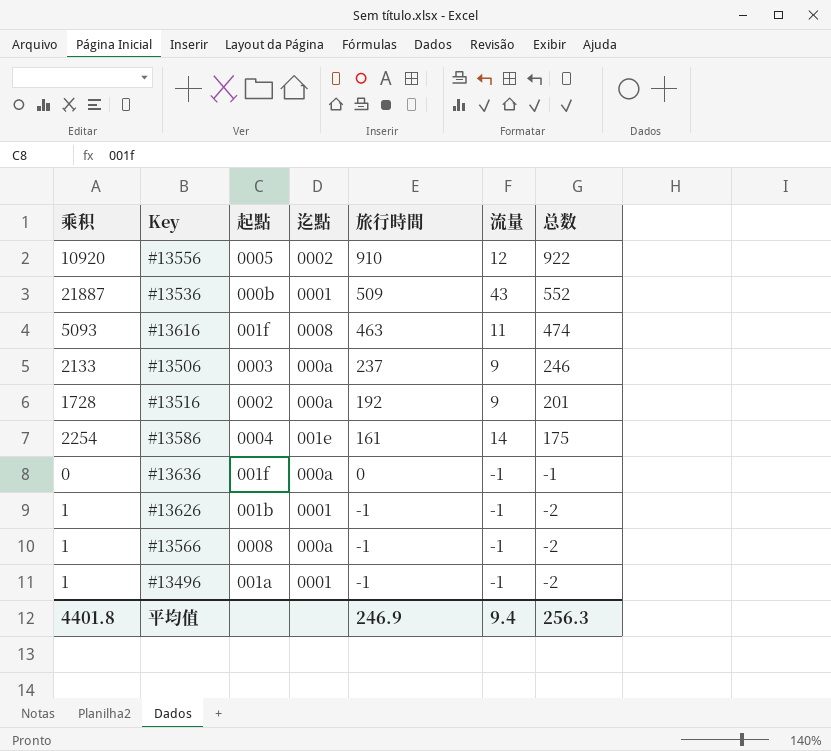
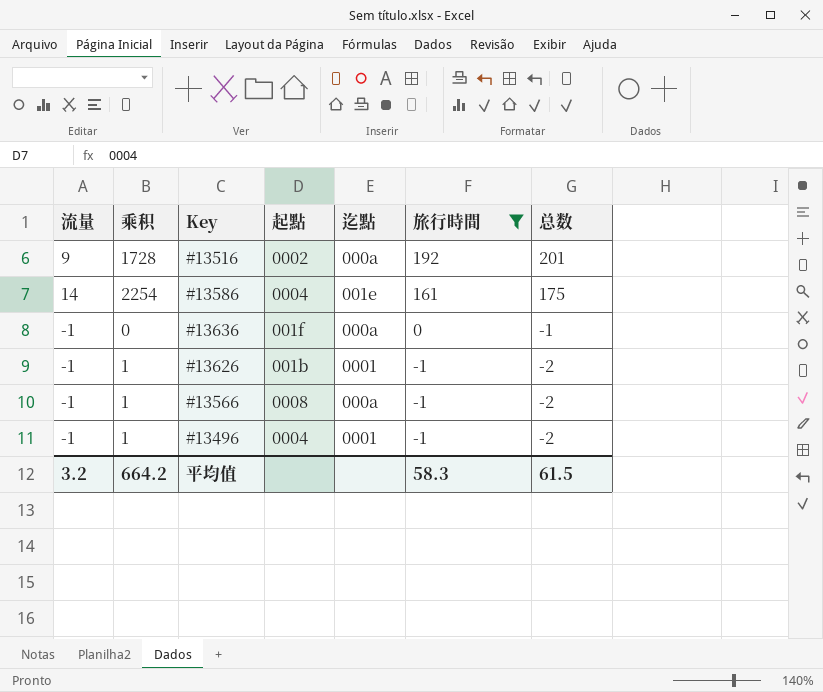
filter: none -> 旅行時間 <= 192
column 流量 | position: 6 -> 1
#13496 | 起點: 001a -> 0004
平均值 | 流量: 9.4 -> 3.2
平均值 | 乘积: 4401.8 -> 664.2
平均值 | 旅行時間: 246.9 -> 58.3
平均值 | 总数: 256.3 -> 61.5

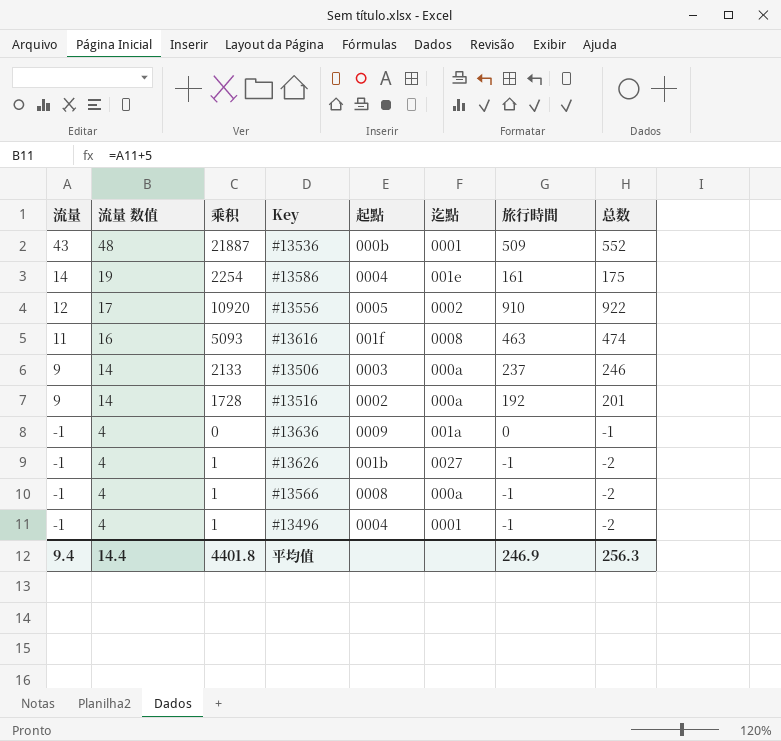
filter: 旅行時間 <= 192 -> none
row order: 旅行時間 descending -> 流量 descending
column 流量 数值 | formula: none -> [流量] + 5
#13636 | 起點: 001f -> 0009
#13636 | 迄點: 000a -> 001a
#13626 | 迄點: 0001 -> 0027
平均值 | 流量: 3.2 -> 9.4
平均值 | 乘积: 664.2 -> 4401.8
平均值 | 旅行時間: 58.3 -> 246.9
平均值 | 总数: 61.5 -> 256.3

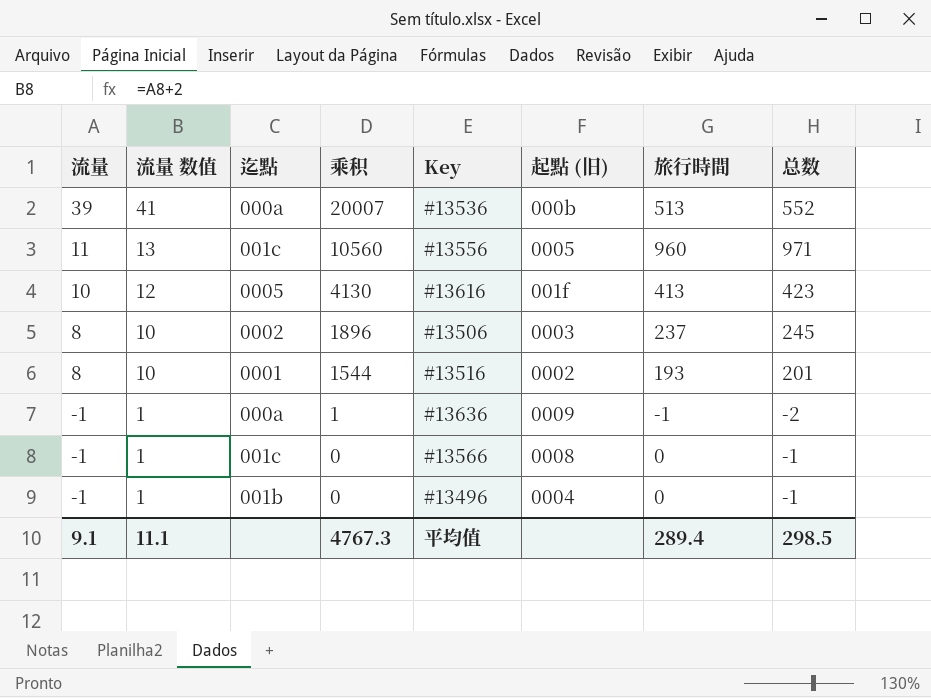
column 流量 数值 | formula: [流量] + 5 -> [流量] + 2
column 迄點 | position: 6 -> 3
column name: 起點 -> 起點 (旧)
row #13586: 14 | 19 | 2254 | 0004 | 001e | 161 | 175 -> none
row #13626: -1 | 4 | 1 | 001b | 0027 | -1 | -2 -> none
#13536 | 流量: 43 -> 39
#13536 | 迄點: 0001 -> 000a
#13536 | 乘积: 21887 -> 20007
#13536 | 旅行時間: 509 -> 513
#13556 | 流量: 12 -> 11
#13556 | 迄點: 0002 -> 001c
#13556 | 乘积: 10920 -> 10560
#13556 | 旅行時間: 910 -> 960
#13556 | 总数: 922 -> 971
#13616 | 流量: 11 -> 10
#13616 | 迄點: 0008 -> 0005
#13616 | 乘积: 5093 -> 4130
#13616 | 旅行時間: 463 -> 413
#13616 | 总数: 474 -> 423
#13506 | 流量: 9 -> 8
#13506 | 迄點: 000a -> 0002
#13506 | 乘积: 2133 -> 1896
#13506 | 总数: 246 -> 245
#13516 | 流量: 9 -> 8
#13516 | 迄點: 000a -> 0001
#13516 | 乘积: 1728 -> 1544
#13516 | 旅行時間: 192 -> 193
#13636 | 迄點: 001a -> 000a
#13636 | 乘积: 0 -> 1
#13636 | 旅行時間: 0 -> -1
#13636 | 总数: -1 -> -2
#13566 | 迄點: 000a -> 001c
#13566 | 乘积: 1 -> 0
#13566 | 旅行時間: -1 -> 0
#13566 | 总数: -2 -> -1
#13496 | 迄點: 0001 -> 001b
#13496 | 乘积: 1 -> 0
#13496 | 旅行時間: -1 -> 0
#13496 | 总数: -2 -> -1
平均值 | 流量: 9.4 -> 9.1
平均值 | 流量 数值: 14.4 -> 11.1
平均值 | 乘积: 4401.8 -> 4767.3
平均值 | 旅行時間: 246.9 -> 289.4
平均值 | 总数: 256.3 -> 298.5

